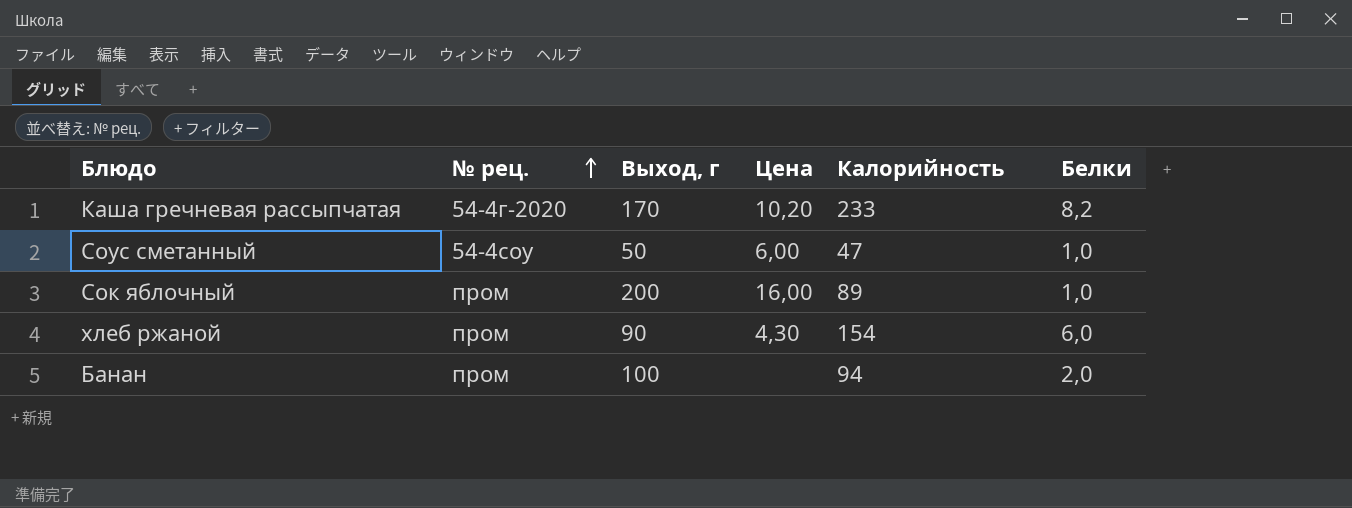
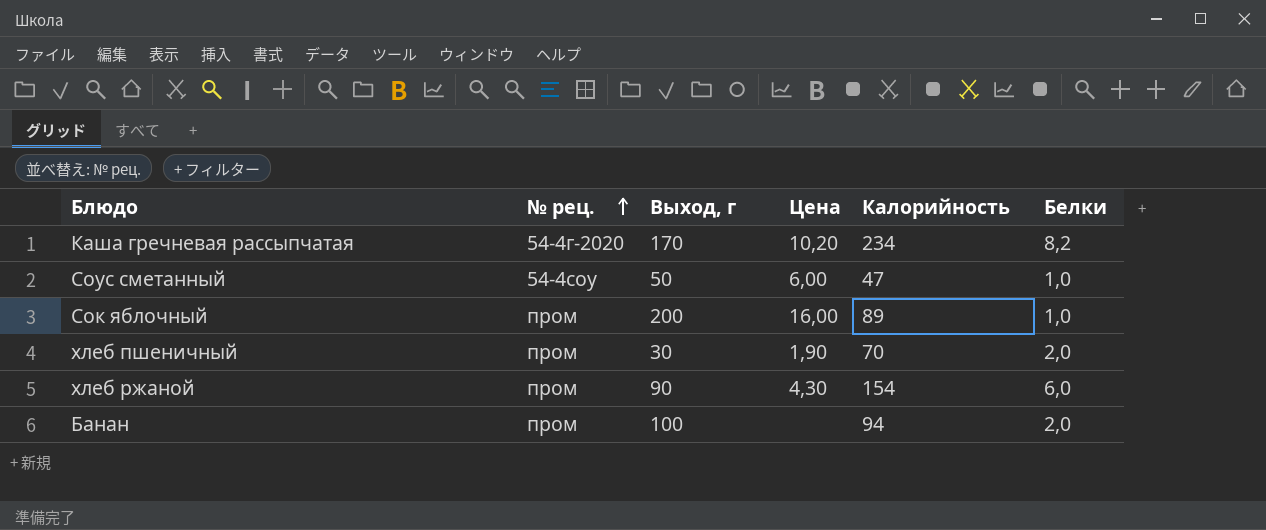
Каша гречневая рассыпчатая | Калорийность: 233 -> 234
row хлеб пшеничный: none -> пром | 30 | 1,90 | 70 | 2,0

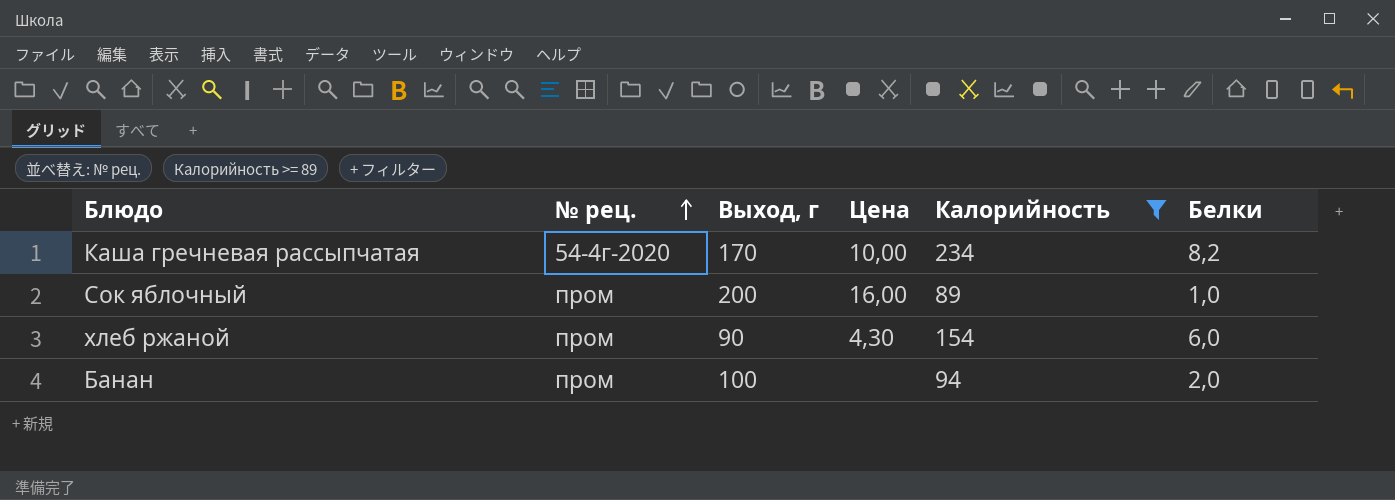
filter: none -> Калорийность >= 89
Каша гречневая рассыпчатая | Цена: 10,20 -> 10,00

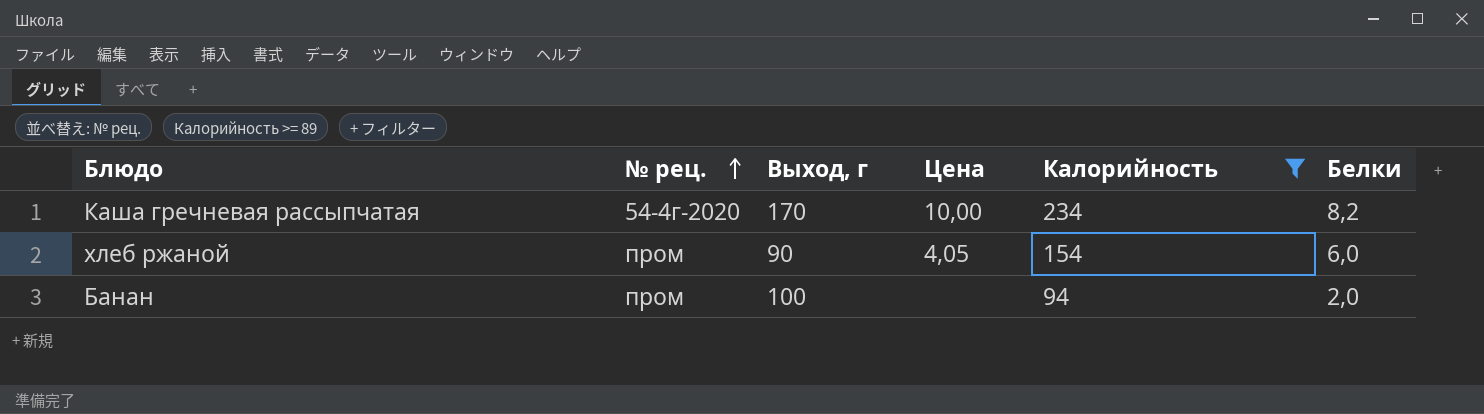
row Сок яблочный: пром | 200 | 16,00 | 89 | 1,0 -> none
хлеб ржаной | Цена: 4,30 -> 4,05

